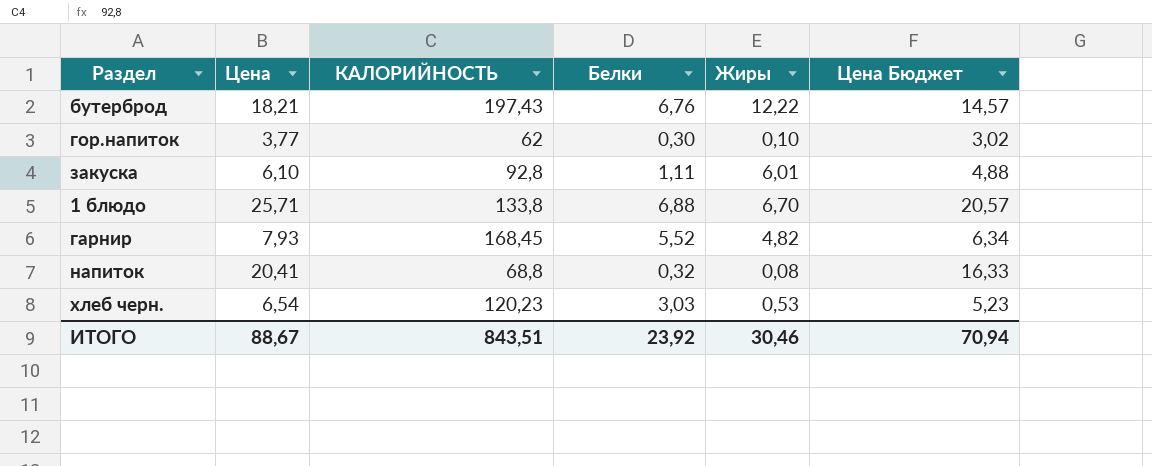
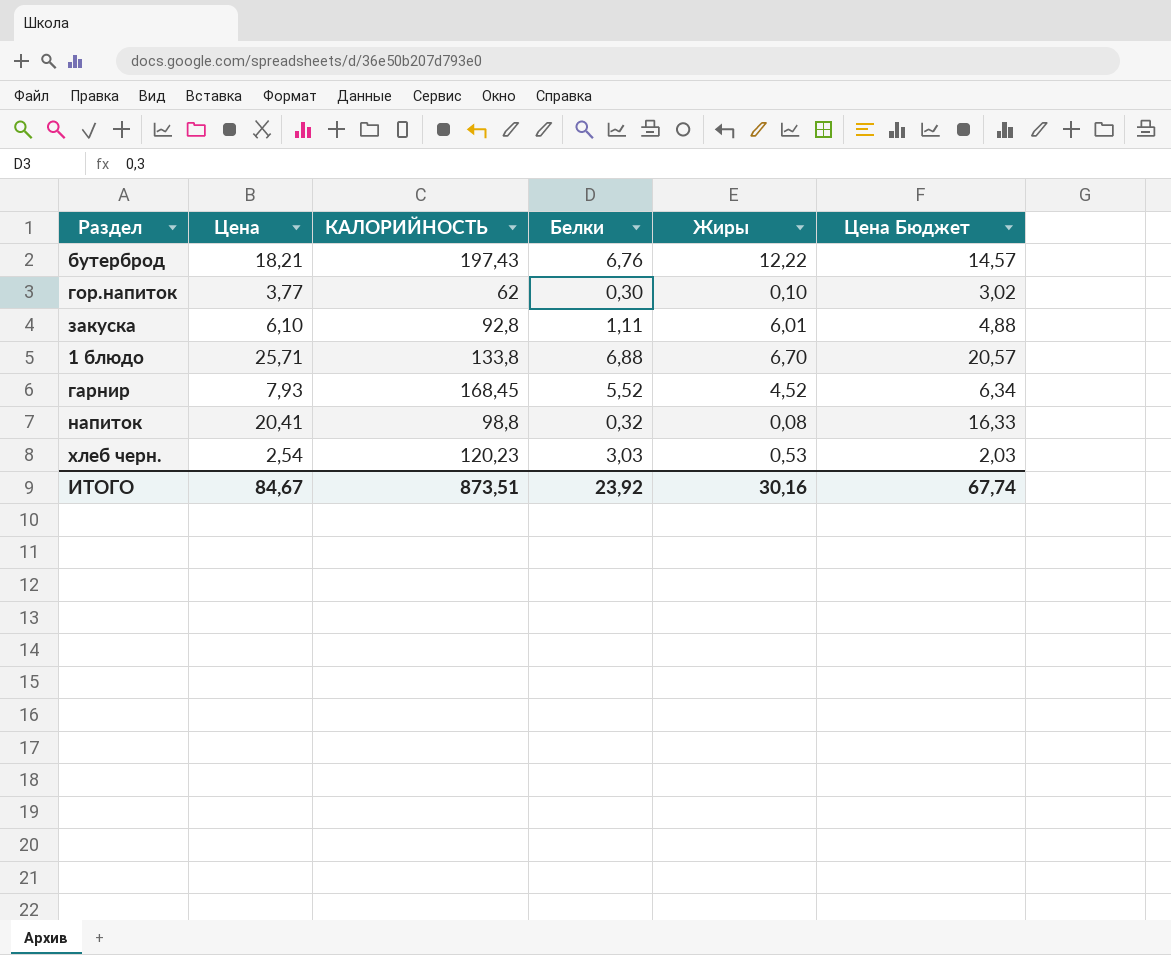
гарнир | Жиры: 4,82 -> 4,52
напиток | КАЛОРИЙНОСТЬ: 68,8 -> 98,8
хлеб черн. | Цена: 6,54 -> 2,54
хлеб черн. | Цена Бюджет: 5,23 -> 2,03
ИТОГО | Цена: 88,67 -> 84,67
ИТОГО | КАЛОРИЙНОСТЬ: 843,51 -> 873,51
ИТОГО | Жиры: 30,46 -> 30,16
ИТОГО | Цена Бюджет: 70,94 -> 67,74

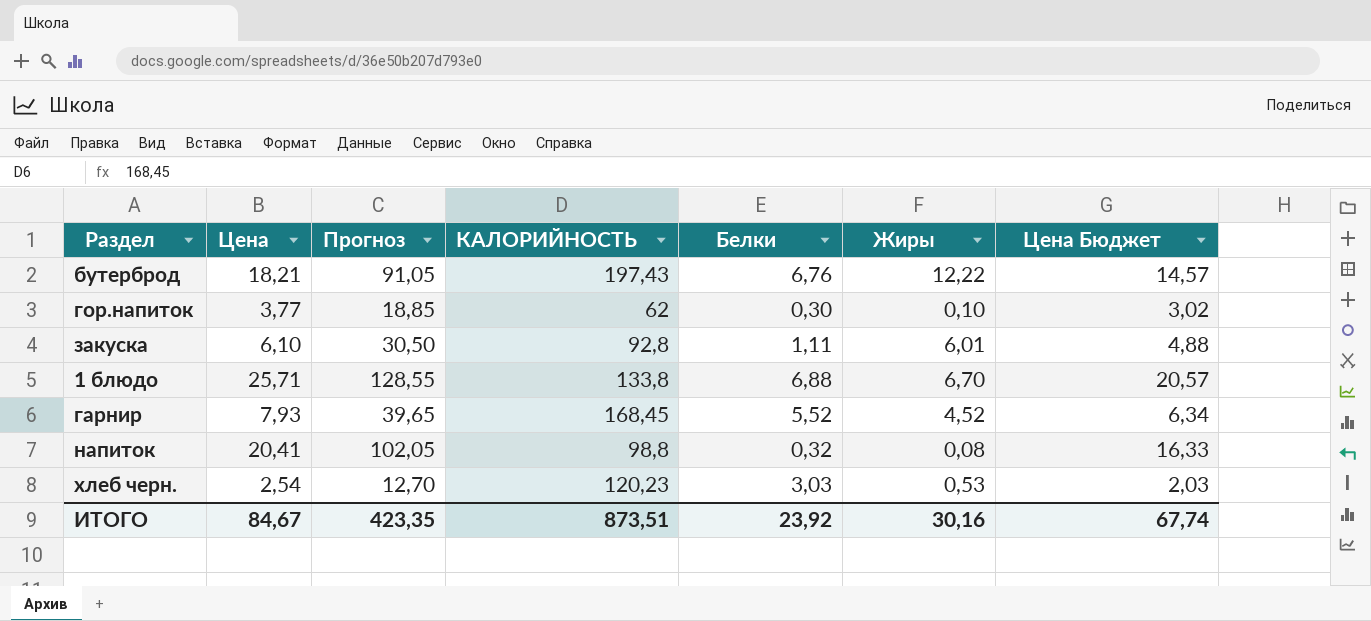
column Прогноз | formula: none -> [Цена] * 5

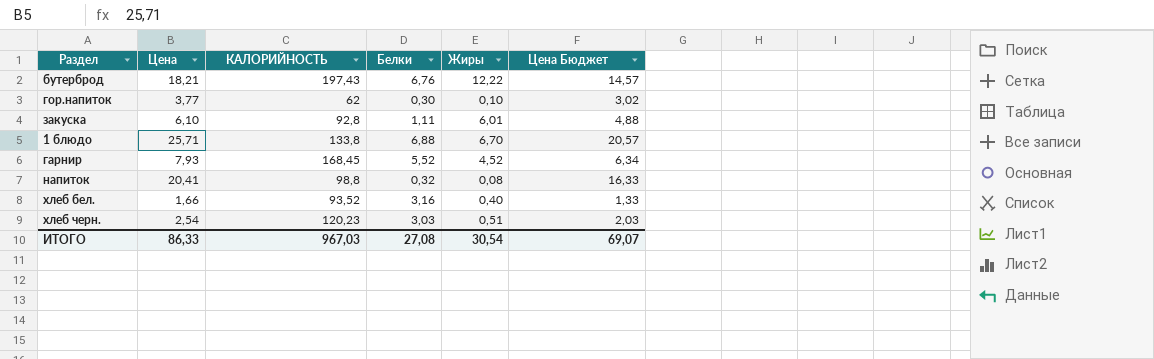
column Прогноз | formula: [Цена] * 5 -> none
row хлеб бел.: none -> 1,66 | 93,52 | 3,16 | 0,40 | 1,33
хлеб черн. | Жиры: 0,53 -> 0,51
ИТОГО | Цена: 84,67 -> 86,33
ИТОГО | КАЛОРИЙНОСТЬ: 873,51 -> 967,03
ИТОГО | Белки: 23,92 -> 27,08
ИТОГО | Жиры: 30,16 -> 30,54
ИТОГО | Цена Бюджет: 67,74 -> 69,07

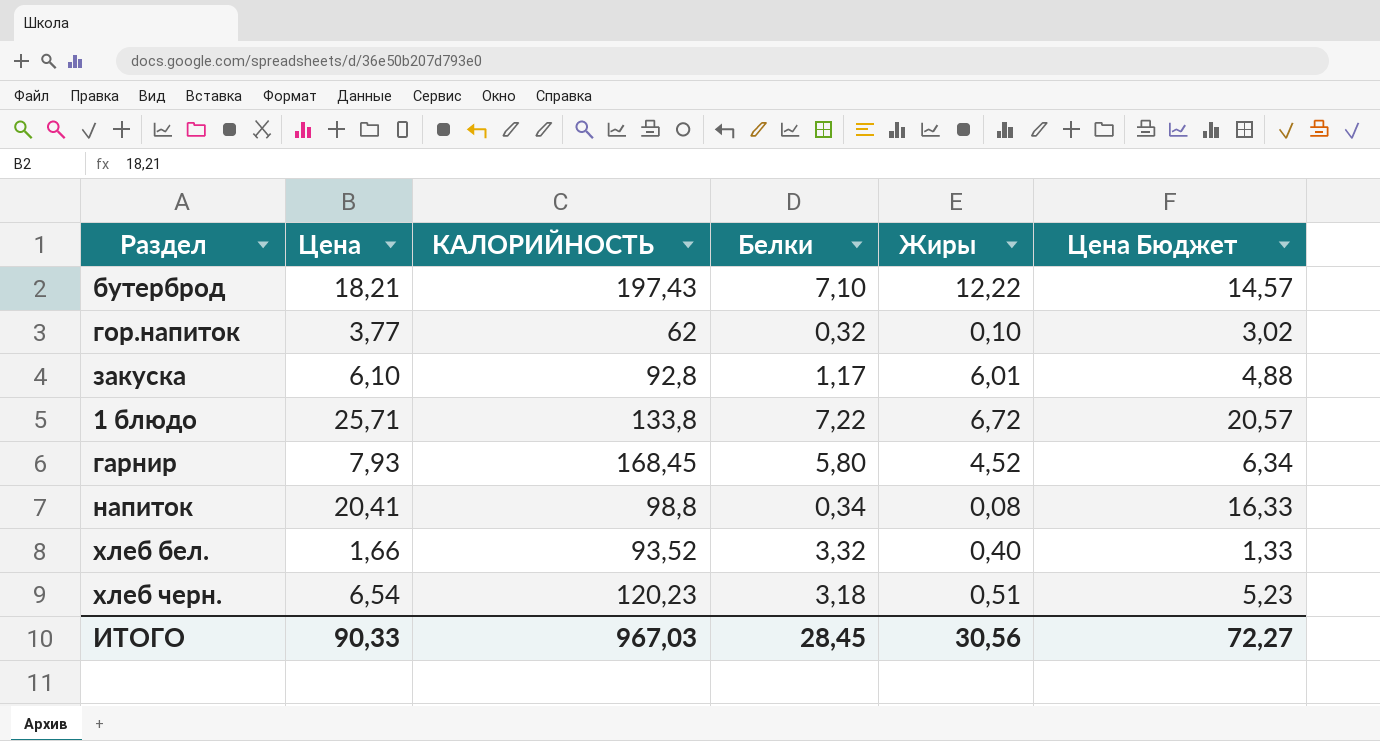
бутерброд | Белки: 6,76 -> 7,10
гор.напиток | Белки: 0,30 -> 0,32
закуска | Белки: 1,11 -> 1,17
1 блюдо | Белки: 6,88 -> 7,22
1 блюдо | Жиры: 6,70 -> 6,72
гарнир | Белки: 5,52 -> 5,80
напиток | Белки: 0,32 -> 0,34
хлеб бел. | Белки: 3,16 -> 3,32
хлеб черн. | Цена: 2,54 -> 6,54
хлеб черн. | Белки: 3,03 -> 3,18
хлеб черн. | Цена Бюджет: 2,03 -> 5,23
ИТОГО | Цена: 86,33 -> 90,33
ИТОГО | Белки: 27,08 -> 28,45
ИТОГО | Жиры: 30,54 -> 30,56
ИТОГО | Цена Бюджет: 69,07 -> 72,27

